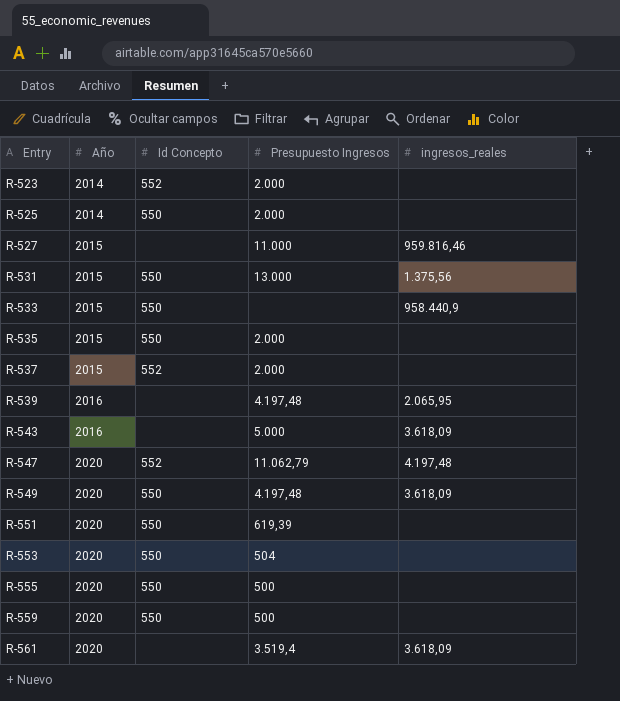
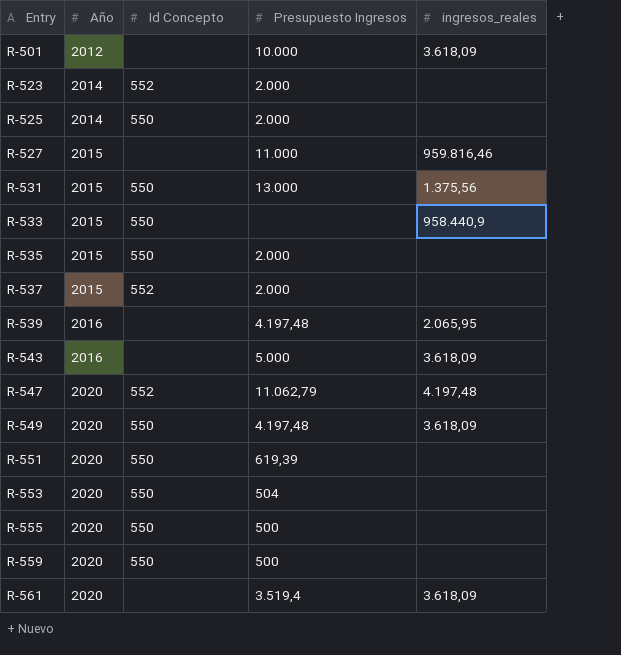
row R-501: none -> 2012 | none | 10.000 | 3.618,09

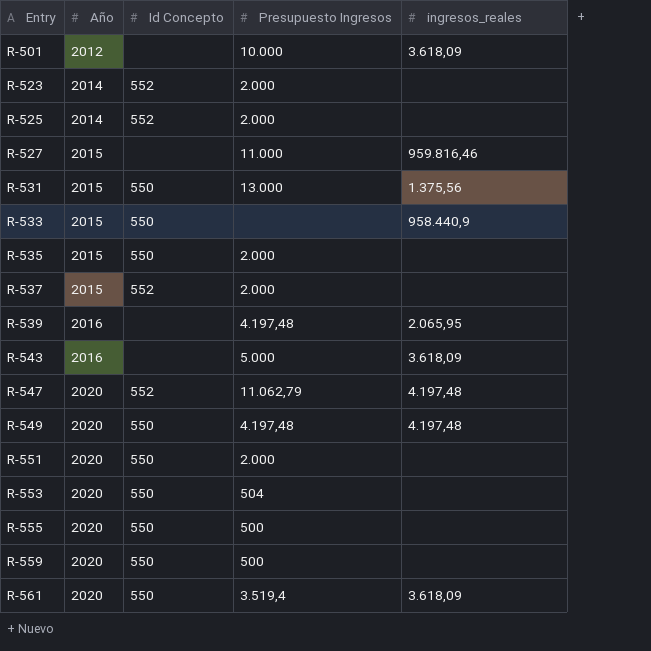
R-525 | Id Concepto: 550 -> 552
R-549 | ingresos_reales: 3.618,09 -> 4.197,48
R-551 | Presupuesto Ingresos: 619,39 -> 2.000
R-561 | Id Concepto: none -> 550

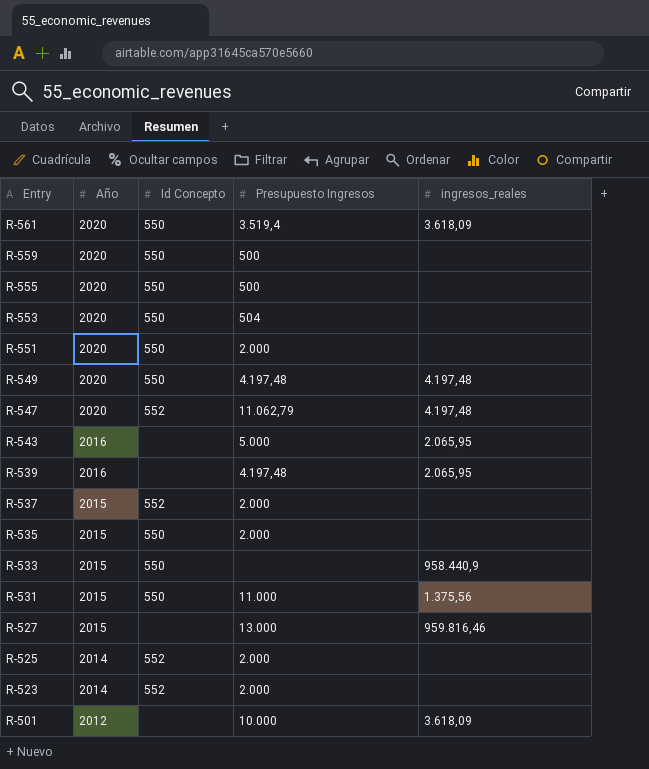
row order: Entry ascending -> Entry descending
R-543 | ingresos_reales: 3.618,09 -> 2.065,95
R-531 | Presupuesto Ingresos: 13.000 -> 11.000
R-527 | Presupuesto Ingresos: 11.000 -> 13.000

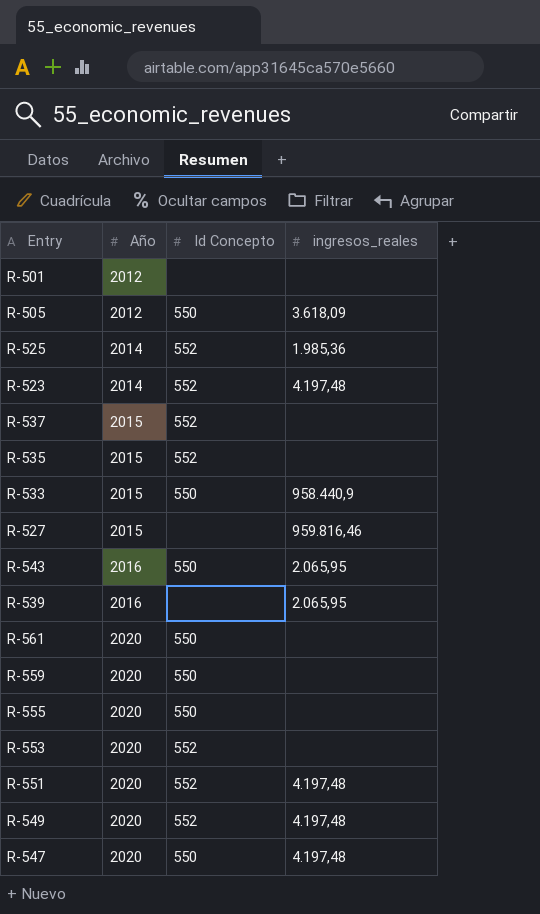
row order: Entry descending -> Año ascending
column Presupuesto Ingresos | position: 4 -> none
row R-531: 2015 | 550 | 11.000 | 1.375,56 -> none
R-501 | ingresos_reales: 3.618,09 -> none
row R-505: none -> 2012 | 550 | 3.618,09
R-525 | ingresos_reales: none -> 1.985,36
R-523 | ingresos_reales: none -> 4.197,48
R-535 | Id Concepto: 550 -> 552
R-543 | Id Concepto: none -> 550
R-561 | ingresos_reales: 3.618,09 -> none
R-553 | Id Concepto: 550 -> 552
R-551 | Id Concepto: 550 -> 552
R-551 | ingresos_reales: none -> 4.197,48
R-549 | Id Concepto: 550 -> 552
R-547 | Id Concepto: 552 -> 550

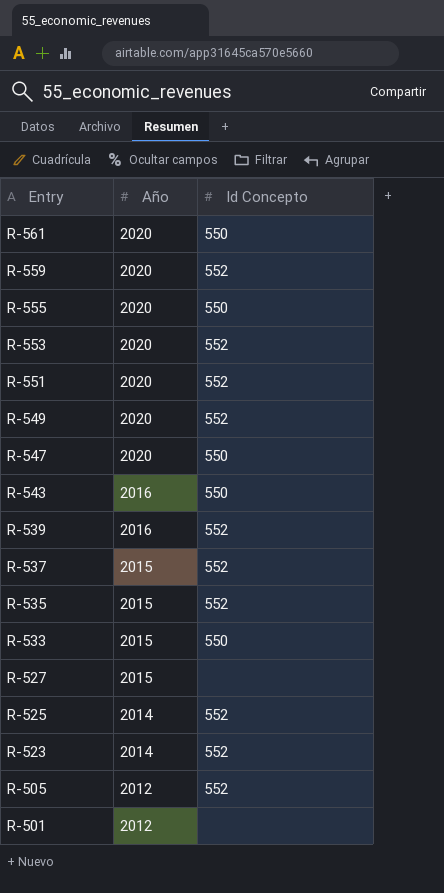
row order: Año ascending -> Entry descending
column ingresos_reales | position: 4 -> none
R-559 | Id Concepto: 550 -> 552
R-539 | Id Concepto: none -> 552
R-505 | Id Concepto: 550 -> 552

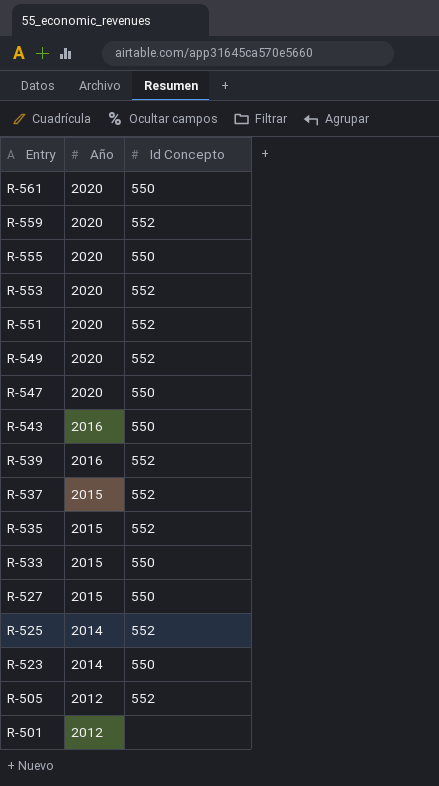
R-527 | Id Concepto: none -> 550
R-523 | Id Concepto: 552 -> 550

